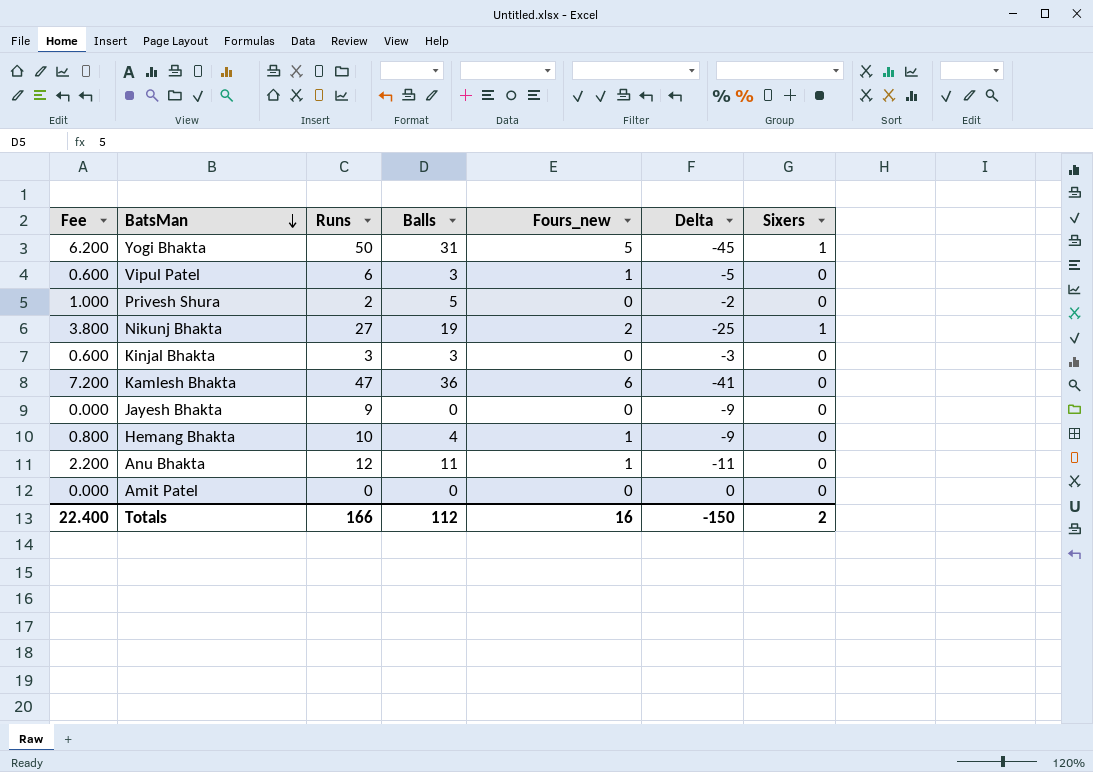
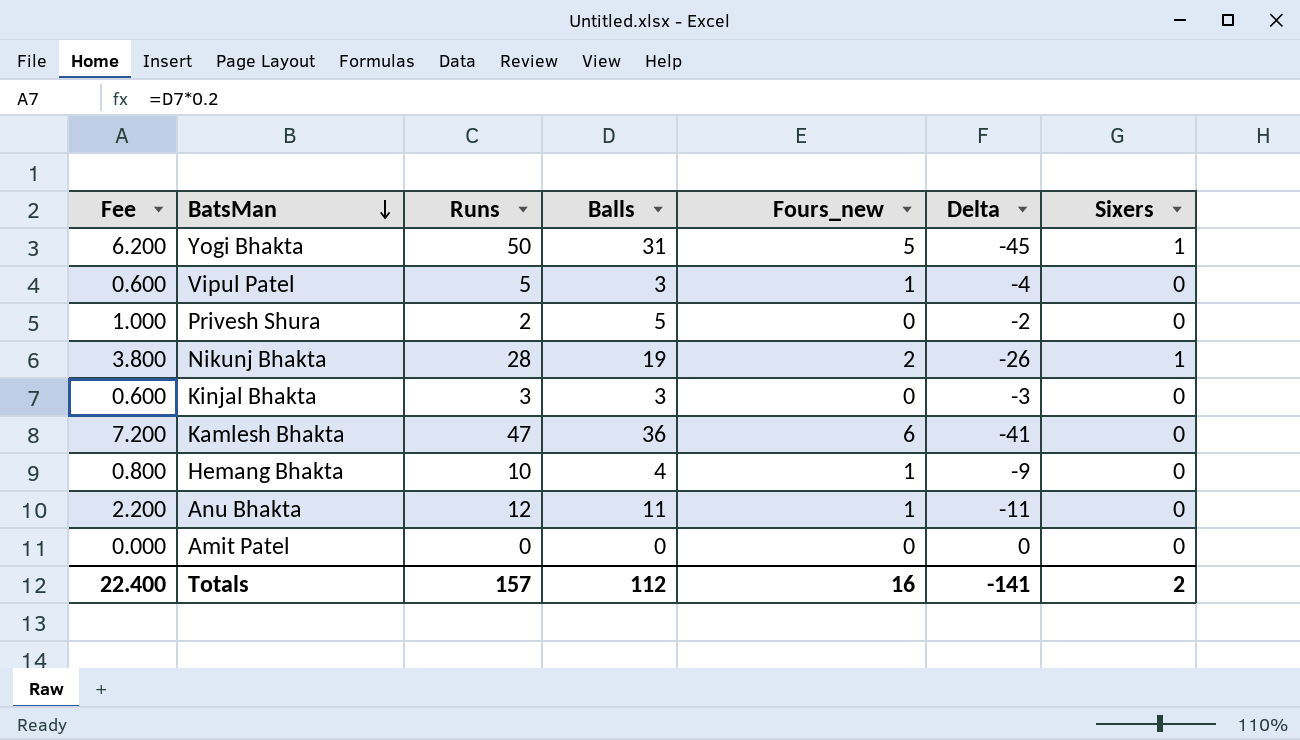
row Jayesh Bhakta: 0.000 | 9 | 0 | 0 | -9 | 0 -> none
Vipul Patel | Runs: 6 -> 5
Vipul Patel | Delta: -5 -> -4
Nikunj Bhakta | Runs: 27 -> 28
Nikunj Bhakta | Delta: -25 -> -26
Totals | Runs: 166 -> 157
Totals | Delta: -150 -> -141

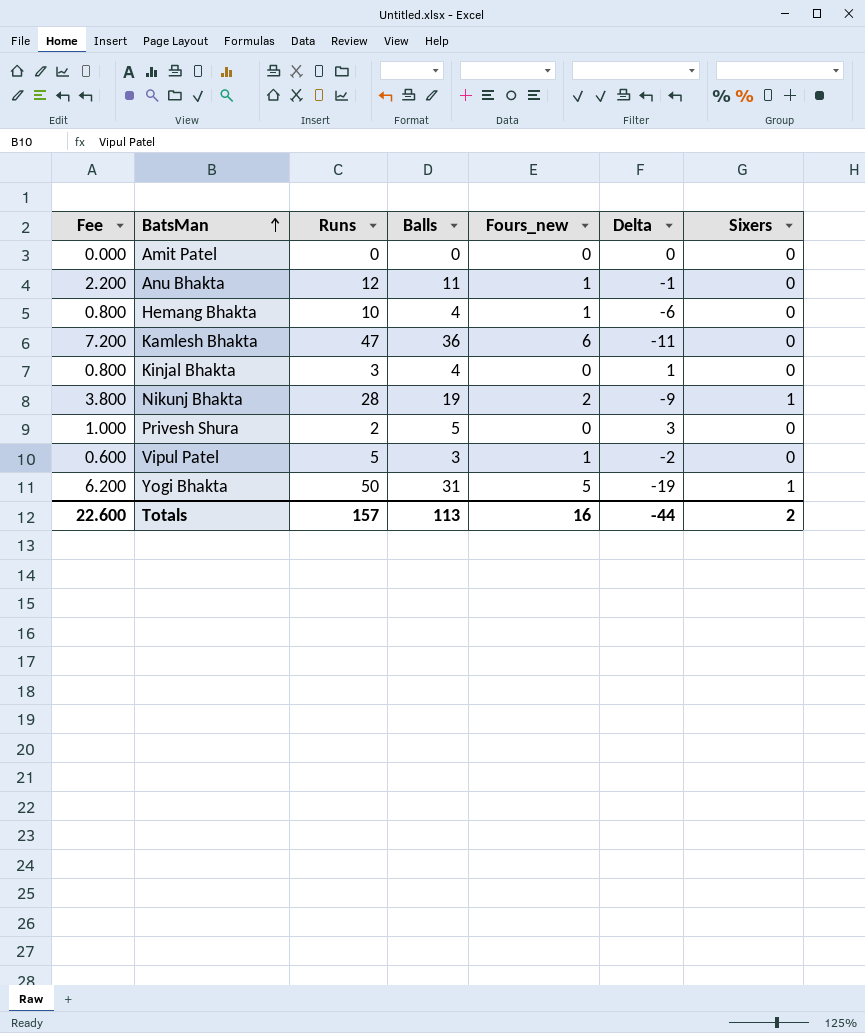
row order: BatsMan descending -> BatsMan ascending
column Delta | formula: [Fours_new] - [Runs] -> [Balls] - [Runs]
Kinjal Bhakta | Fee: 0.600 -> 0.800
Kinjal Bhakta | Balls: 3 -> 4
Totals | Fee: 22.400 -> 22.600
Totals | Balls: 112 -> 113
Totals | Delta: -141 -> -44

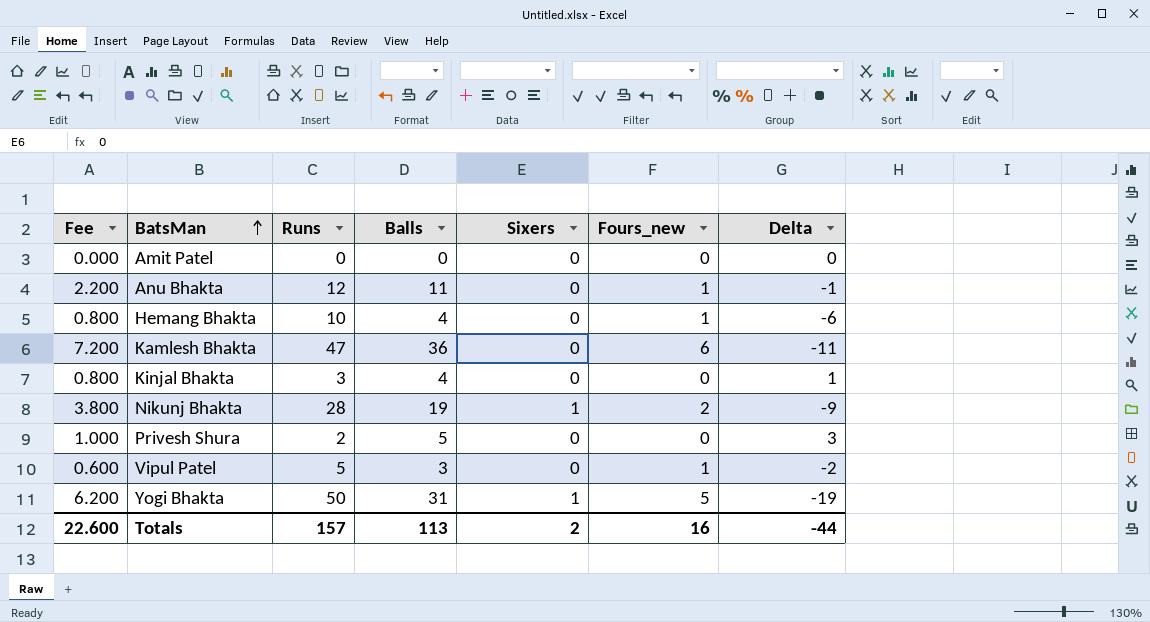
column Sixers | position: 7 -> 5

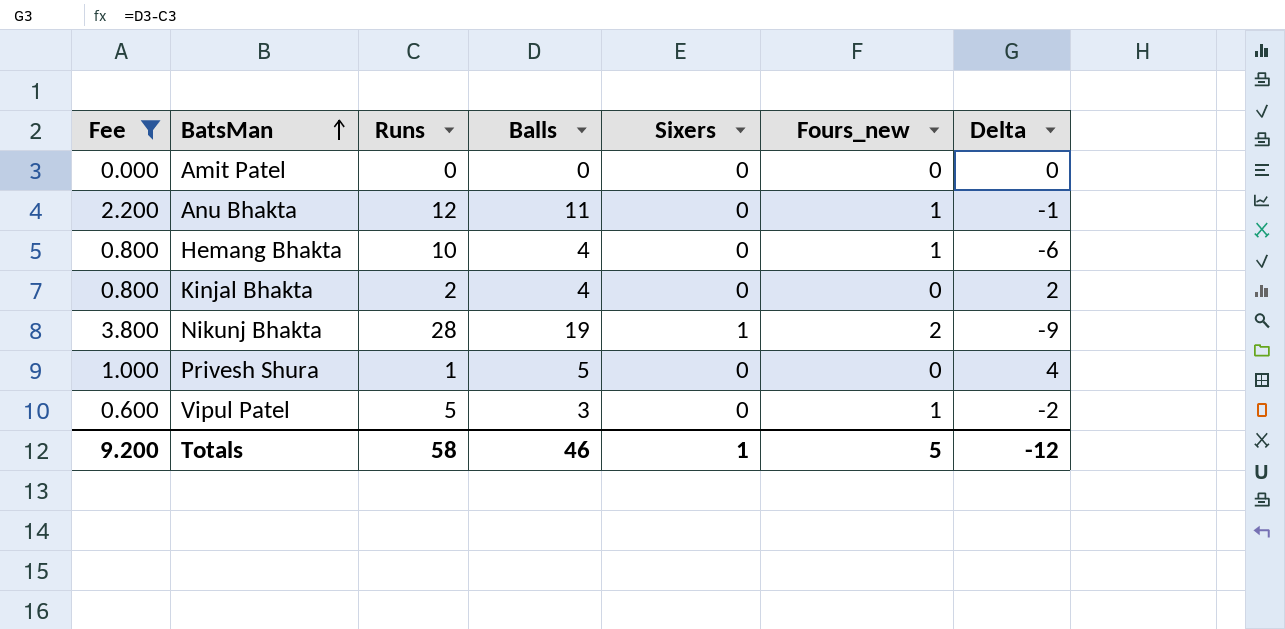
filter: none -> Fee <= 3.800
Kinjal Bhakta | Runs: 3 -> 2
Kinjal Bhakta | Delta: 1 -> 2
Privesh Shura | Runs: 2 -> 1
Privesh Shura | Delta: 3 -> 4
Totals | Fee: 22.600 -> 9.200
Totals | Runs: 157 -> 58
Totals | Balls: 113 -> 46
Totals | Sixers: 2 -> 1
Totals | Fours_new: 16 -> 5
Totals | Delta: -44 -> -12

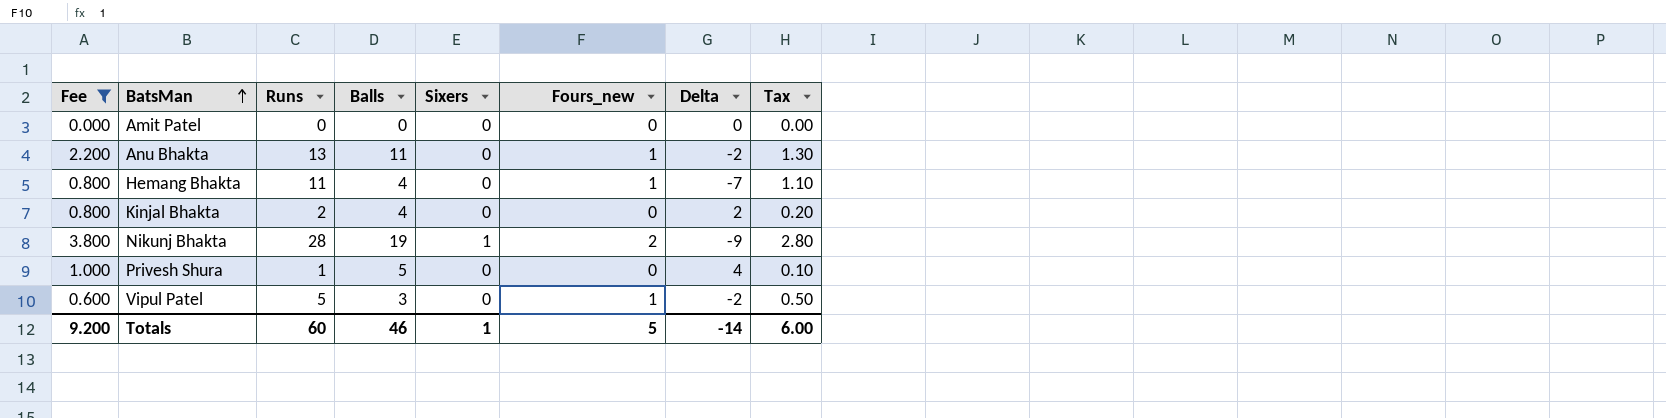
column Tax | formula: none -> [Runs] * 0.1
Anu Bhakta | Runs: 12 -> 13
Anu Bhakta | Delta: -1 -> -2
Hemang Bhakta | Runs: 10 -> 11
Hemang Bhakta | Delta: -6 -> -7
Totals | Runs: 58 -> 60
Totals | Delta: -12 -> -14

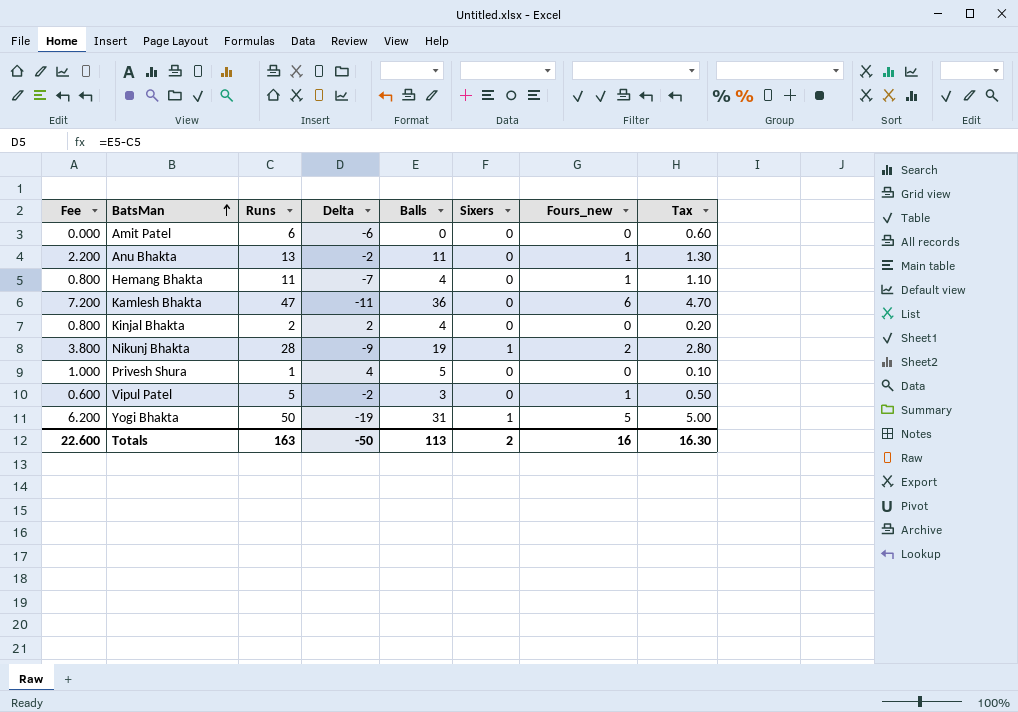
filter: Fee <= 3.800 -> none
column Delta | position: 7 -> 4
Amit Patel | Runs: 0 -> 6
Amit Patel | Delta: 0 -> -6
Amit Patel | Tax: 0.00 -> 0.60
Totals | Fee: 9.200 -> 22.600
Totals | Runs: 60 -> 163
Totals | Delta: -14 -> -50
Totals | Balls: 46 -> 113
Totals | Sixers: 1 -> 2
Totals | Fours_new: 5 -> 16
Totals | Tax: 6.00 -> 16.30

